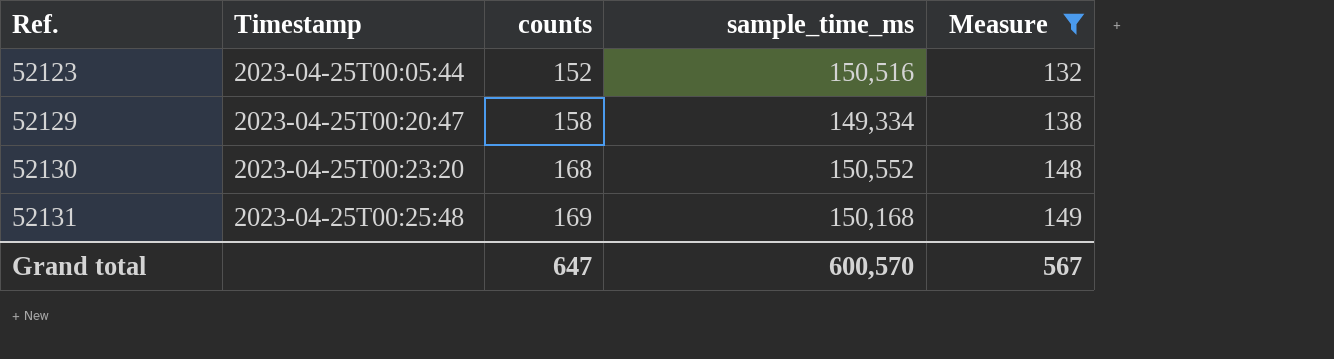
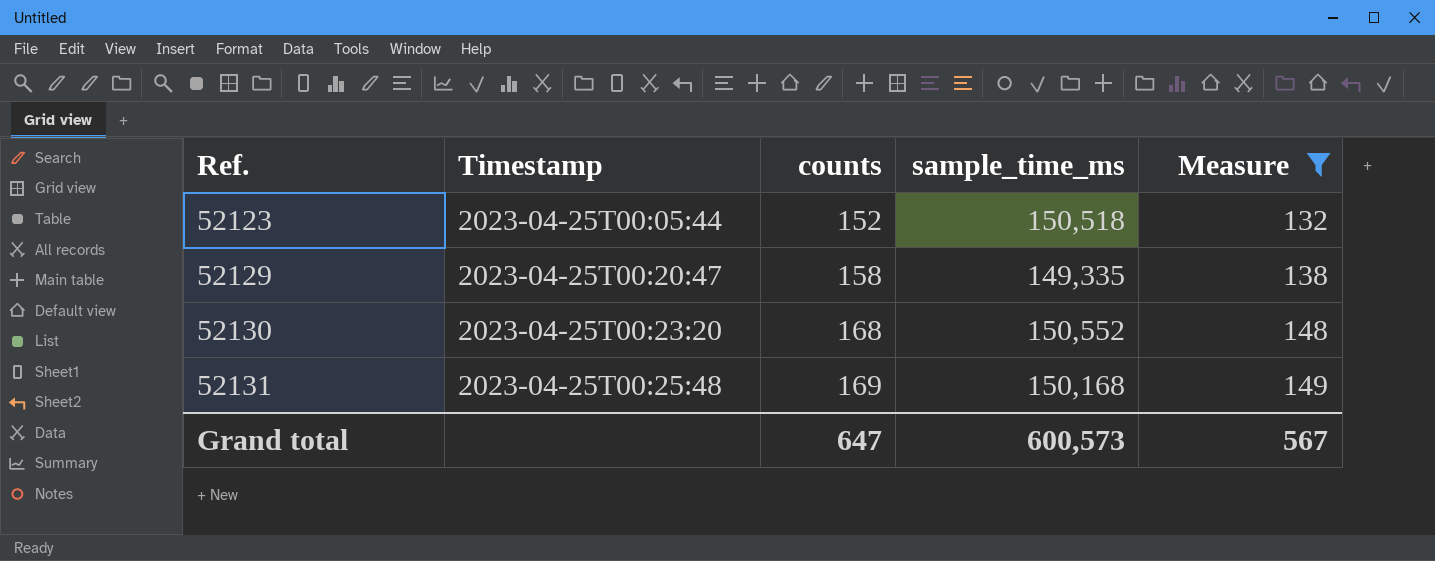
52123 | sample_time_ms: 150,516 -> 150,518
52129 | sample_time_ms: 149,334 -> 149,335
Grand total | sample_time_ms: 600,570 -> 600,573

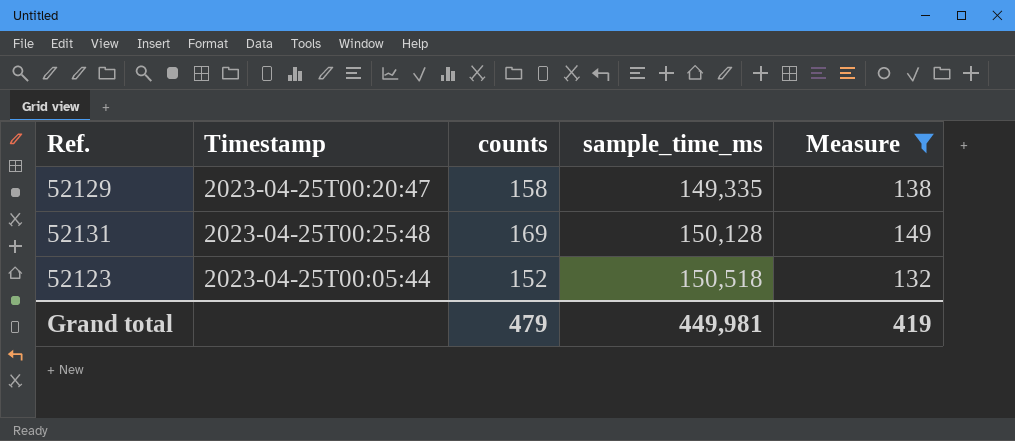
row order: Ref. ascending -> sample_time_ms ascending
row 52130: 2023-04-25T00:23:20 | 168 | 150,552 | 148 -> none
52131 | sample_time_ms: 150,168 -> 150,128
Grand total | counts: 647 -> 479
Grand total | sample_time_ms: 600,573 -> 449,981
Grand total | Measure: 567 -> 419

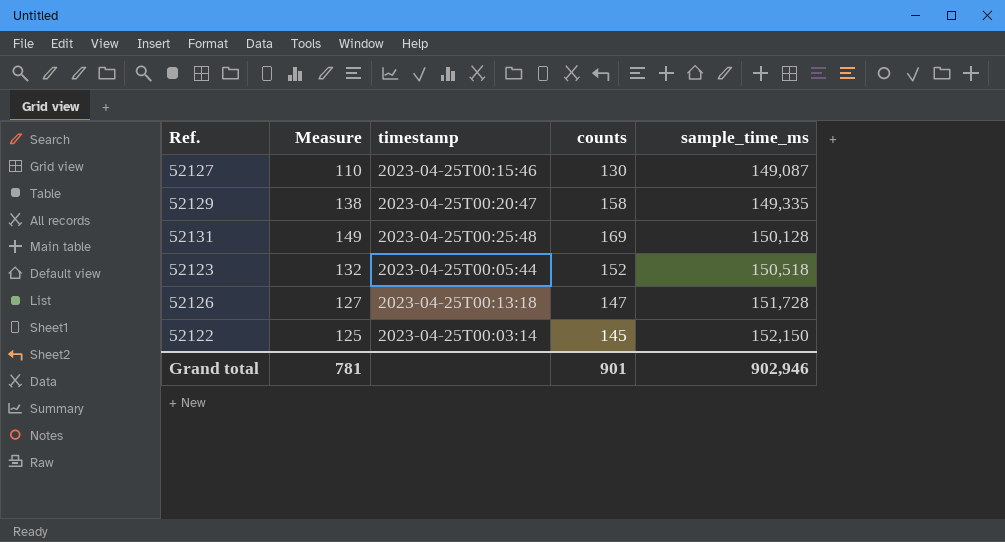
filter: Measure >= 132 -> none
column Measure | position: 5 -> 2
column name: Timestamp -> timestamp
Grand total | Measure: 419 -> 781
Grand total | counts: 479 -> 901
Grand total | sample_time_ms: 449,981 -> 902,946

